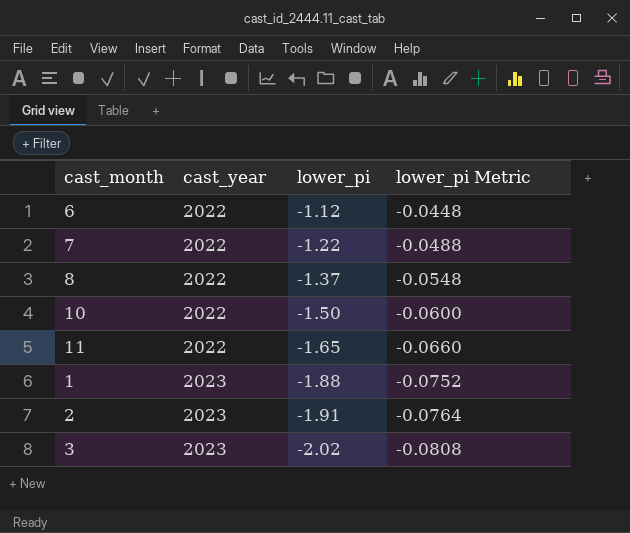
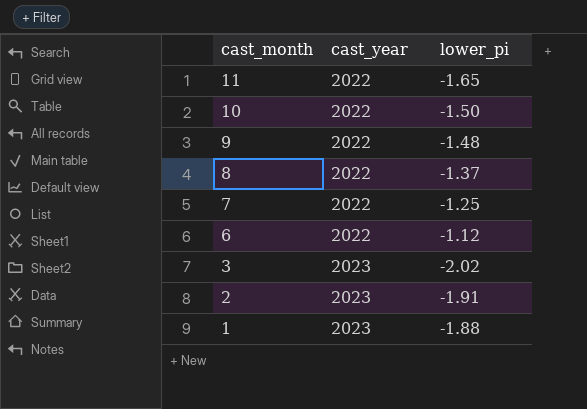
row order: cast_year ascending -> cast_month descending
column lower_pi Metric | formula: [lower_pi] * 0.04 -> none
row 9: none -> 2022 | -1.48
7 | lower_pi: -1.22 -> -1.25

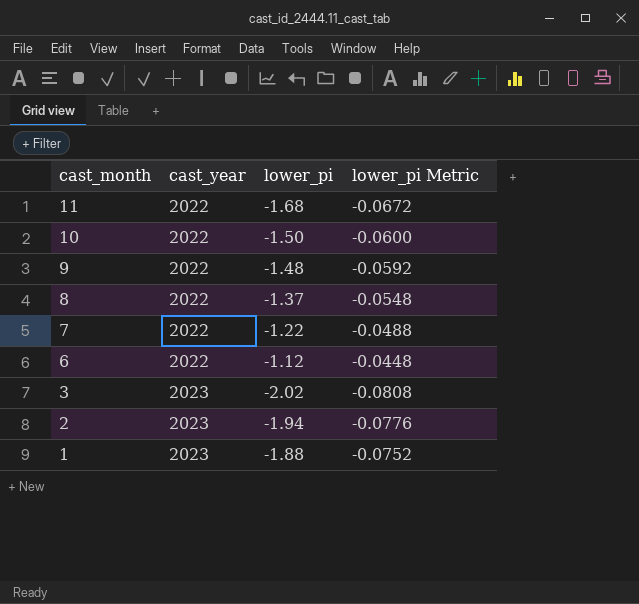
column lower_pi Metric | formula: none -> [lower_pi] * 0.04
11 | lower_pi: -1.65 -> -1.68
7 | lower_pi: -1.25 -> -1.22
2 | lower_pi: -1.91 -> -1.94

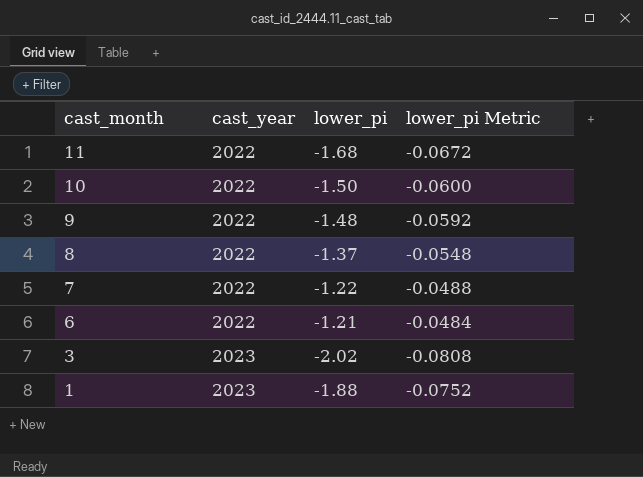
row 2: 2023 | -1.94 | -0.0776 -> none
6 | lower_pi: -1.12 -> -1.21
6 | lower_pi Metric: -0.0448 -> -0.0484

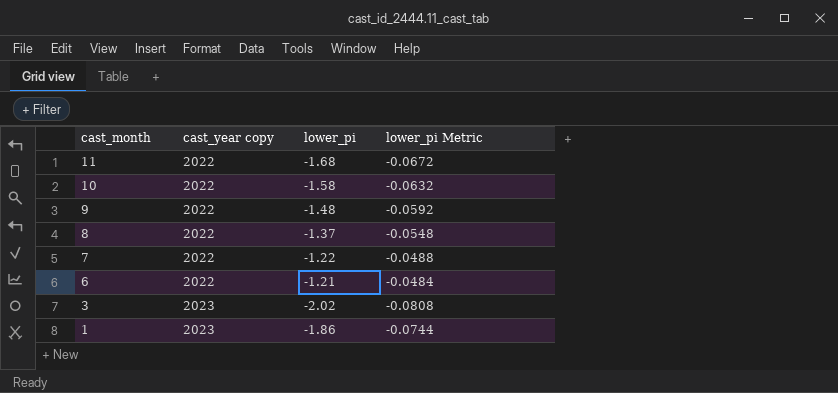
column name: cast_year -> cast_year copy
10 | lower_pi: -1.50 -> -1.58
10 | lower_pi Metric: -0.0600 -> -0.0632
1 | lower_pi: -1.88 -> -1.86
1 | lower_pi Metric: -0.0752 -> -0.0744

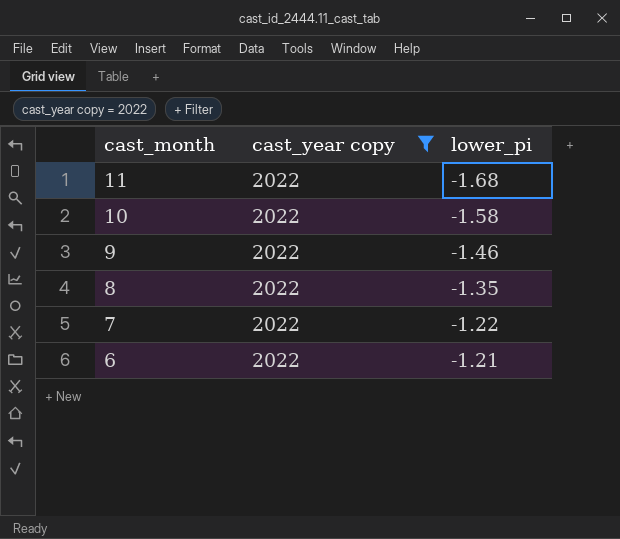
filter: none -> cast_year copy = 2022
column lower_pi Metric | formula: [lower_pi] * 0.04 -> none
9 | lower_pi: -1.48 -> -1.46
8 | lower_pi: -1.37 -> -1.35

